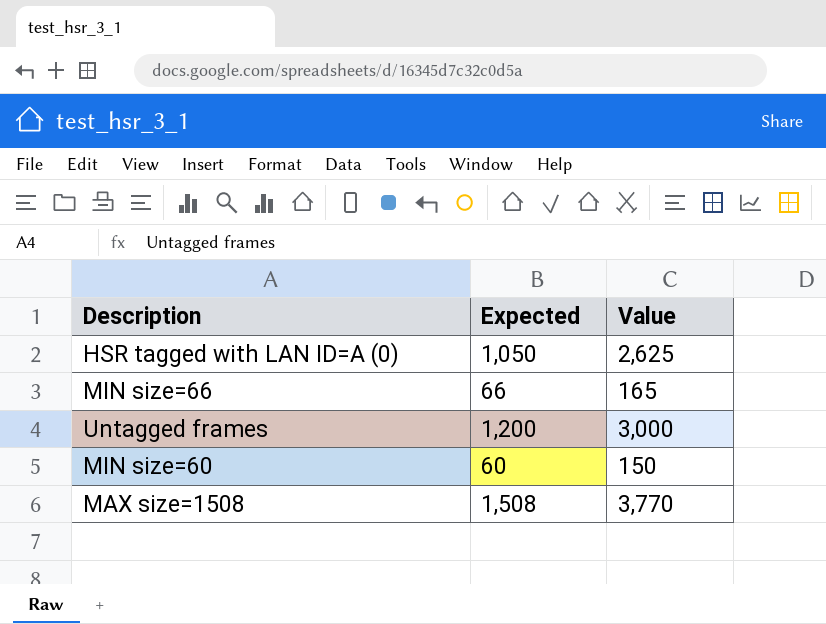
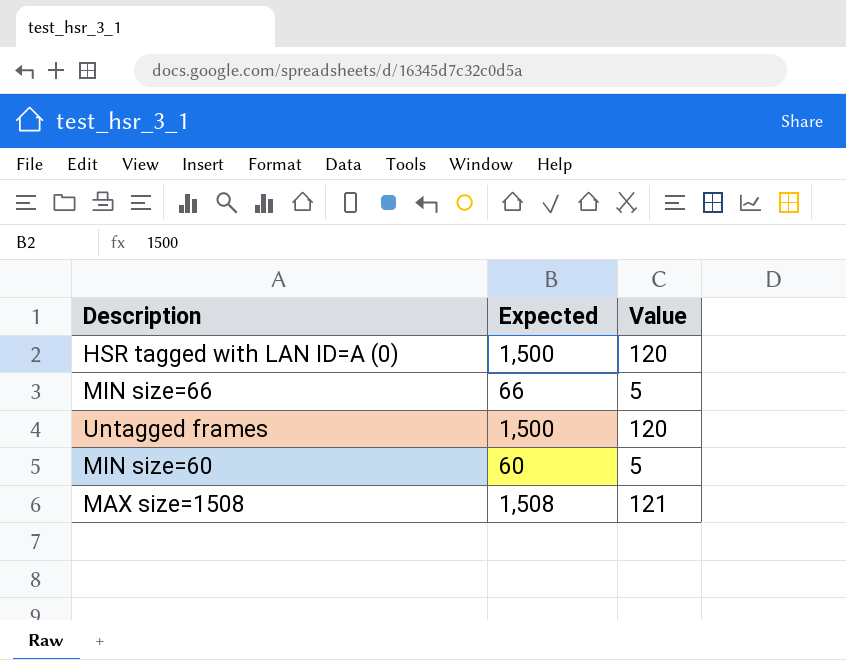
column Value | formula: [Expected] * 2.5 -> [Expected] * 0.08
HSR tagged with LAN ID=A (0) | Expected: 1,050 -> 1,500
Untagged frames | Expected: 1,200 -> 1,500

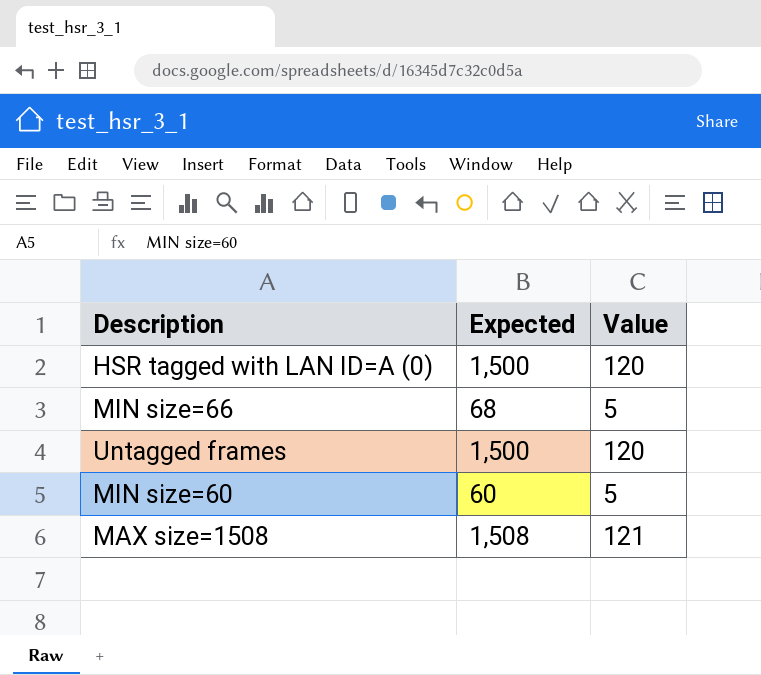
MIN size=66 | Expected: 66 -> 68

